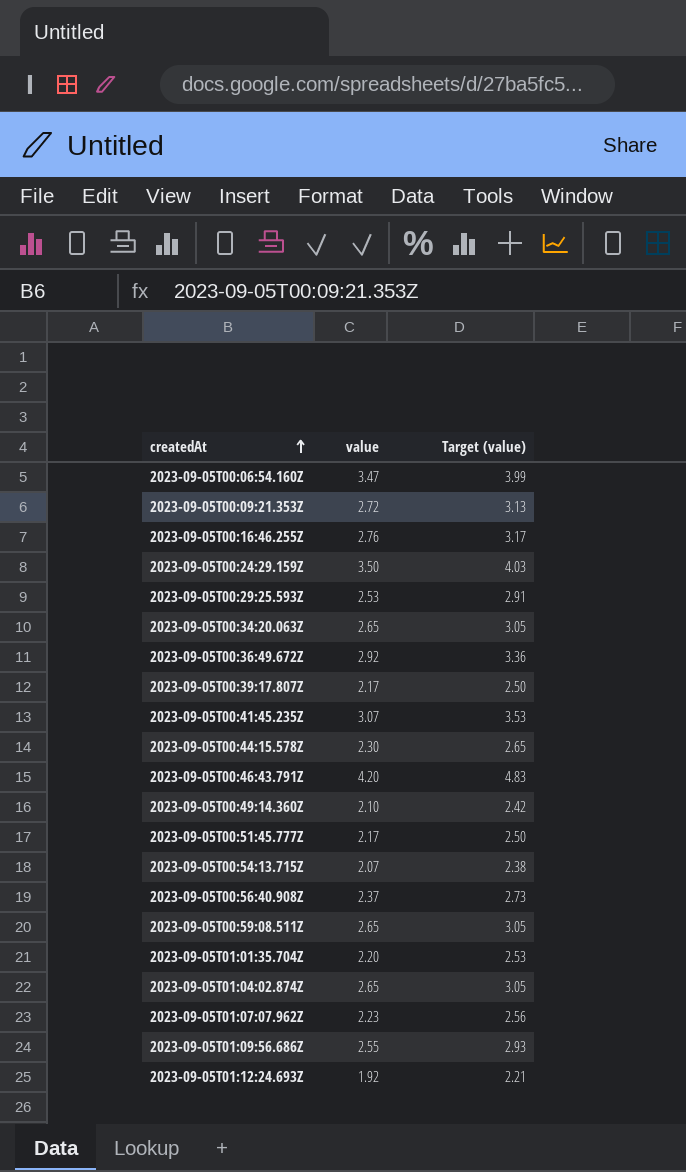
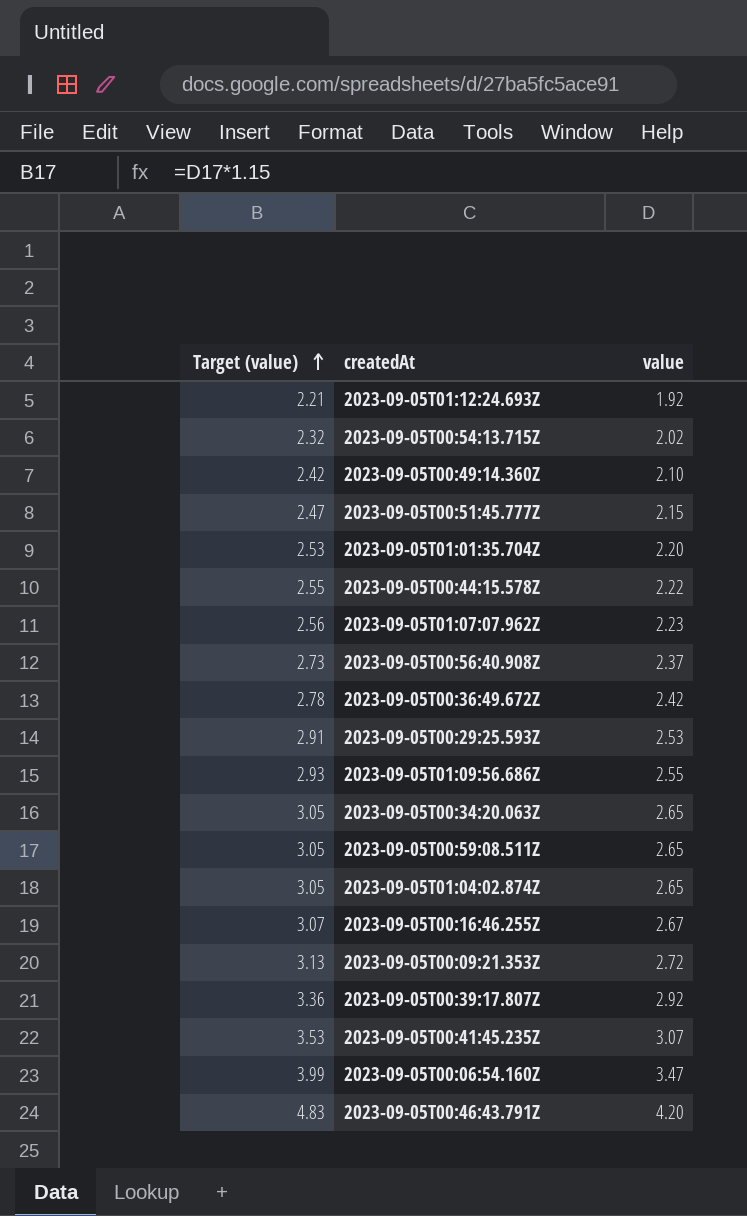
row order: createdAt ascending -> Target (value) ascending
column Target (value) | position: 3 -> 1
row 2023-09-05T00:24:29.159Z: 3.50 | 4.03 -> none
2023-09-05T00:54:13.715Z | Target (value): 2.38 -> 2.32
2023-09-05T00:54:13.715Z | value: 2.07 -> 2.02
2023-09-05T00:51:45.777Z | Target (value): 2.50 -> 2.47
2023-09-05T00:51:45.777Z | value: 2.17 -> 2.15
2023-09-05T00:44:15.578Z | Target (value): 2.65 -> 2.55
2023-09-05T00:44:15.578Z | value: 2.30 -> 2.22
2023-09-05T00:36:49.672Z | Target (value): 3.36 -> 2.78
2023-09-05T00:36:49.672Z | value: 2.92 -> 2.42
2023-09-05T00:16:46.255Z | Target (value): 3.17 -> 3.07
2023-09-05T00:16:46.255Z | value: 2.76 -> 2.67
2023-09-05T00:39:17.807Z | Target (value): 2.50 -> 3.36
2023-09-05T00:39:17.807Z | value: 2.17 -> 2.92

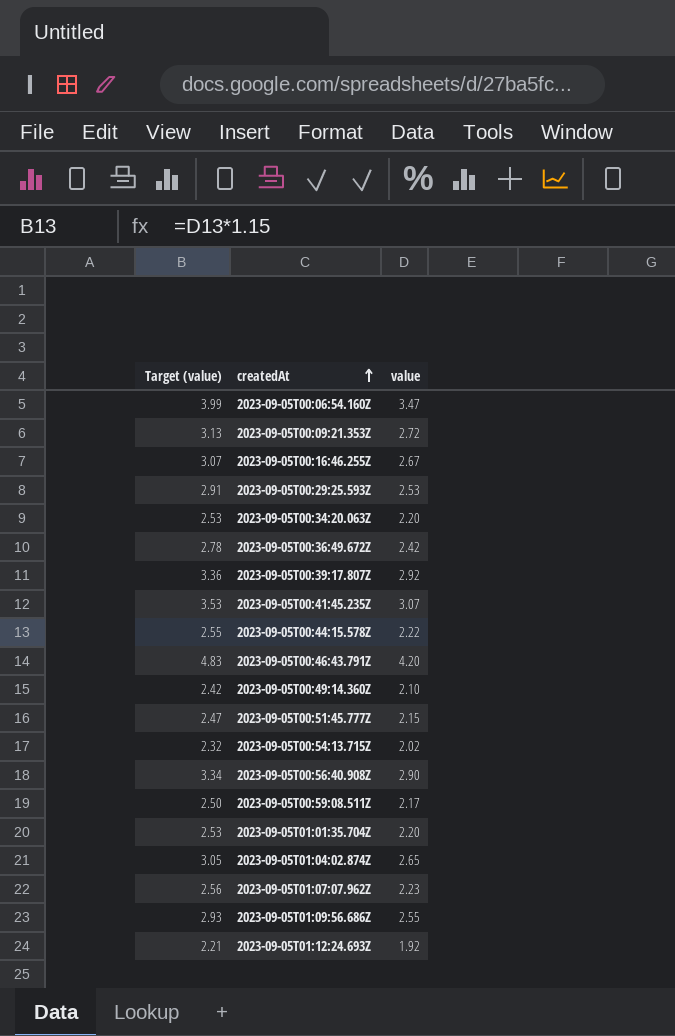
row order: Target (value) ascending -> createdAt ascending
2023-09-05T00:34:20.063Z | Target (value): 3.05 -> 2.53
2023-09-05T00:34:20.063Z | value: 2.65 -> 2.20
2023-09-05T00:56:40.908Z | Target (value): 2.73 -> 3.34
2023-09-05T00:56:40.908Z | value: 2.37 -> 2.90
2023-09-05T00:59:08.511Z | Target (value): 3.05 -> 2.50
2023-09-05T00:59:08.511Z | value: 2.65 -> 2.17

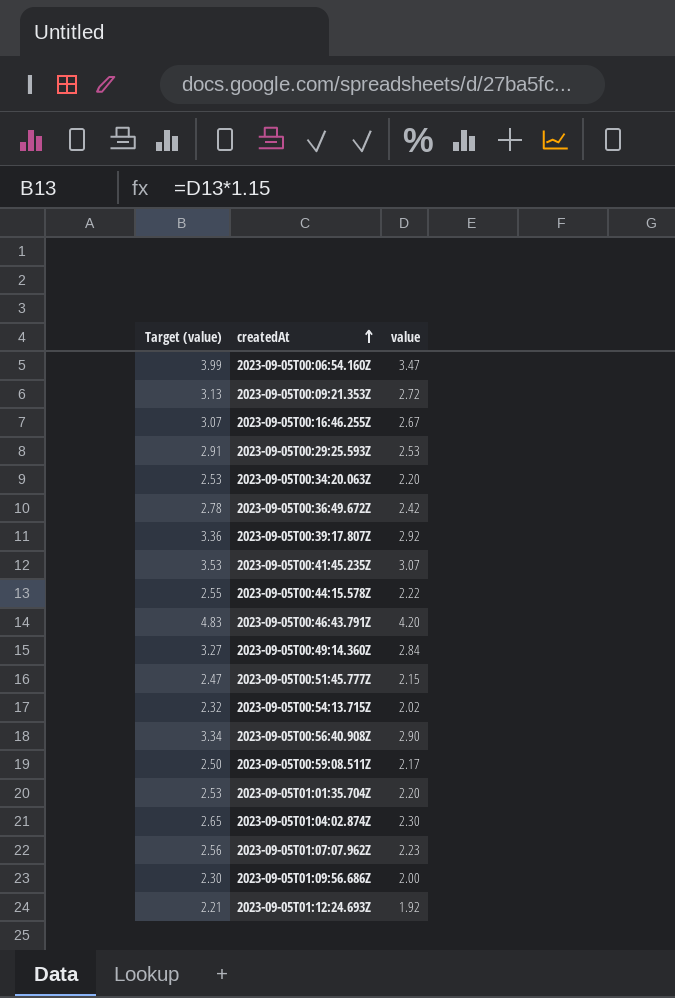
2023-09-05T00:49:14.360Z | Target (value): 2.42 -> 3.27
2023-09-05T00:49:14.360Z | value: 2.10 -> 2.84
2023-09-05T01:04:02.874Z | Target (value): 3.05 -> 2.65
2023-09-05T01:04:02.874Z | value: 2.65 -> 2.30
2023-09-05T01:09:56.686Z | Target (value): 2.93 -> 2.30
2023-09-05T01:09:56.686Z | value: 2.55 -> 2.00

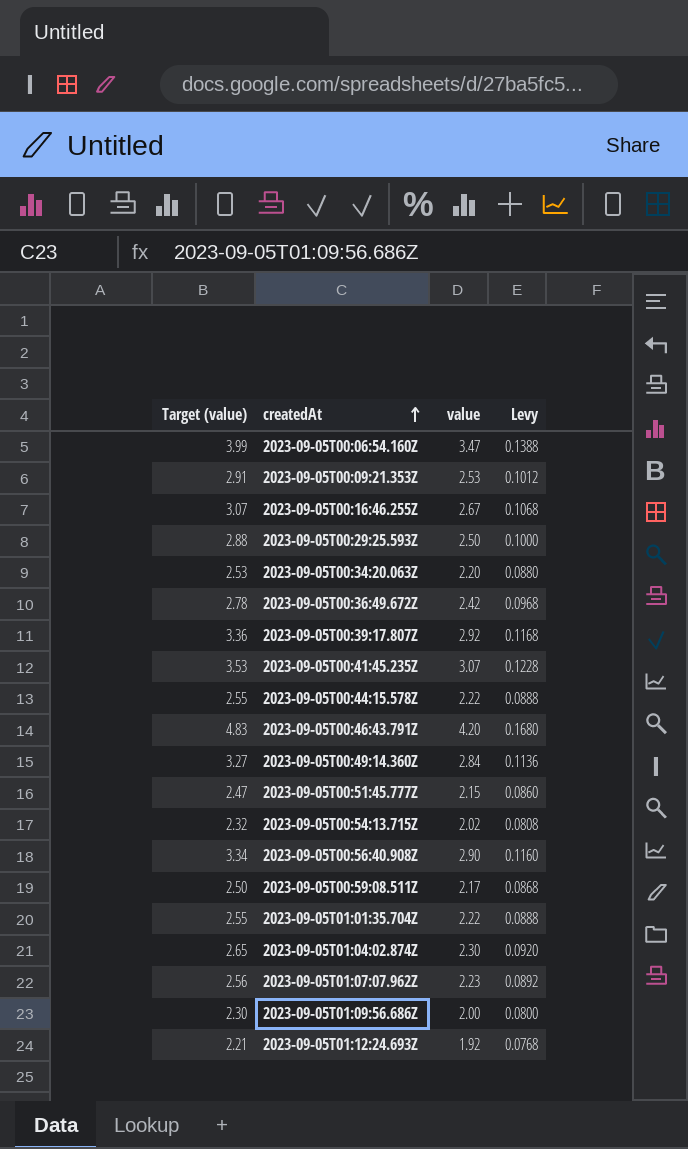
column Levy | formula: none -> [value] * 0.04
2023-09-05T00:09:21.353Z | Target (value): 3.13 -> 2.91
2023-09-05T00:09:21.353Z | value: 2.72 -> 2.53
2023-09-05T00:29:25.593Z | Target (value): 2.91 -> 2.88
2023-09-05T00:29:25.593Z | value: 2.53 -> 2.50
2023-09-05T01:01:35.704Z | Target (value): 2.53 -> 2.55
2023-09-05T01:01:35.704Z | value: 2.20 -> 2.22

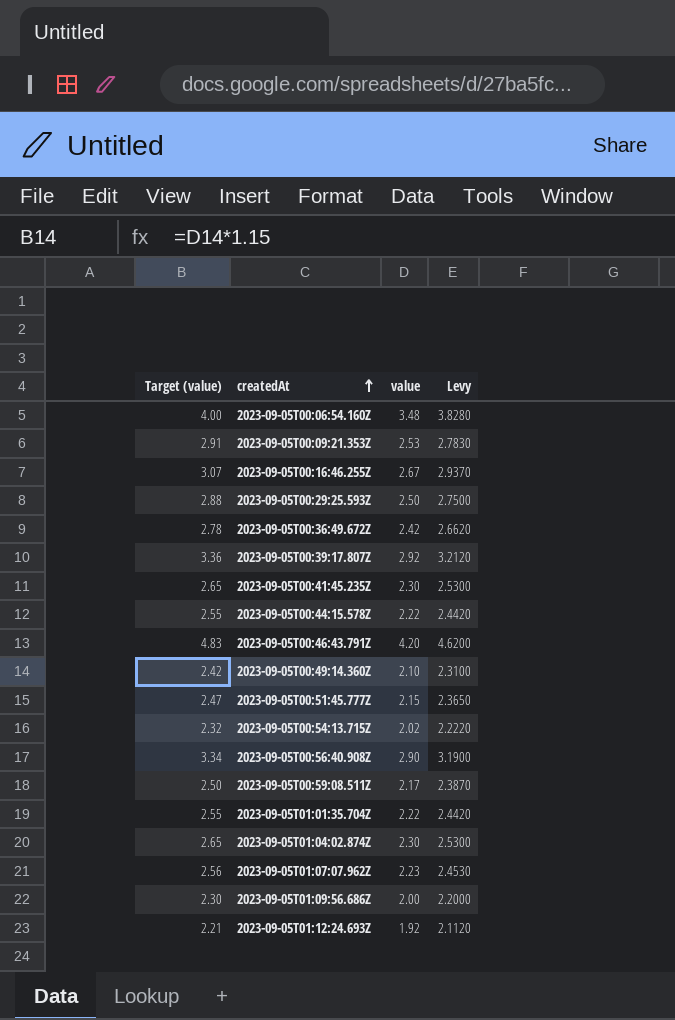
column Levy | formula: [value] * 0.04 -> [value] * 1.1
row 2023-09-05T00:34:20.063Z: 2.53 | 2.20 | 0.0880 -> none
2023-09-05T00:06:54.160Z | Target (value): 3.99 -> 4.00
2023-09-05T00:06:54.160Z | value: 3.47 -> 3.48
2023-09-05T00:41:45.235Z | Target (value): 3.53 -> 2.65
2023-09-05T00:41:45.235Z | value: 3.07 -> 2.30
2023-09-05T00:49:14.360Z | Target (value): 3.27 -> 2.42
2023-09-05T00:49:14.360Z | value: 2.84 -> 2.10

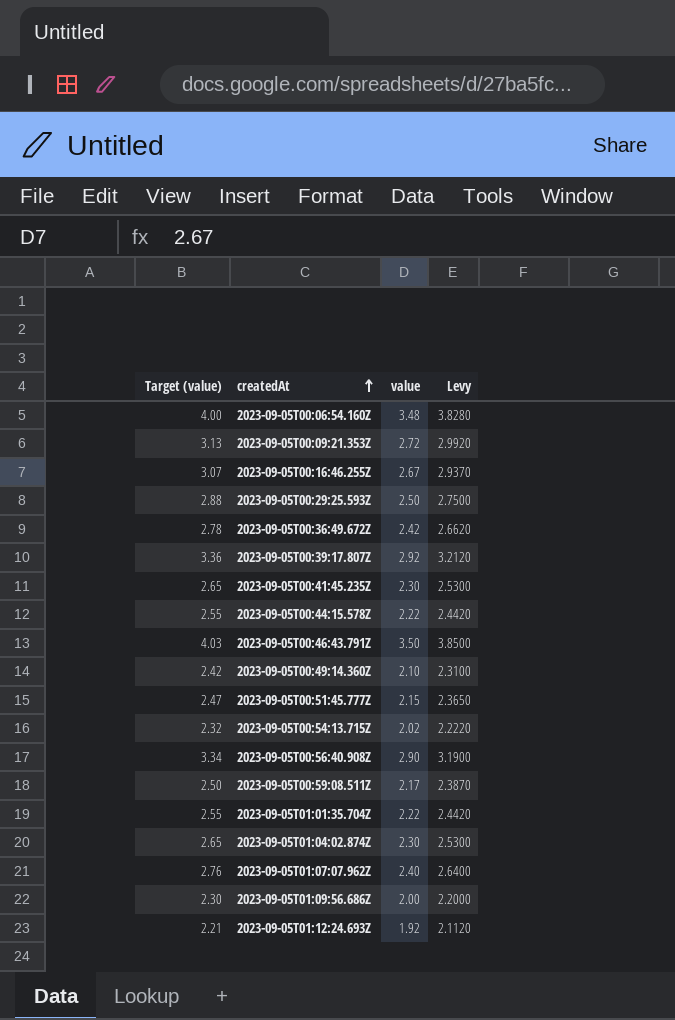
2023-09-05T00:09:21.353Z | Target (value): 2.91 -> 3.13
2023-09-05T00:09:21.353Z | value: 2.53 -> 2.72
2023-09-05T00:09:21.353Z | Levy: 2.7830 -> 2.9920
2023-09-05T00:46:43.791Z | Target (value): 4.83 -> 4.03
2023-09-05T00:46:43.791Z | value: 4.20 -> 3.50
2023-09-05T00:46:43.791Z | Levy: 4.6200 -> 3.8500
2023-09-05T01:07:07.962Z | Target (value): 2.56 -> 2.76
2023-09-05T01:07:07.962Z | value: 2.23 -> 2.40
2023-09-05T01:07:07.962Z | Levy: 2.4530 -> 2.6400

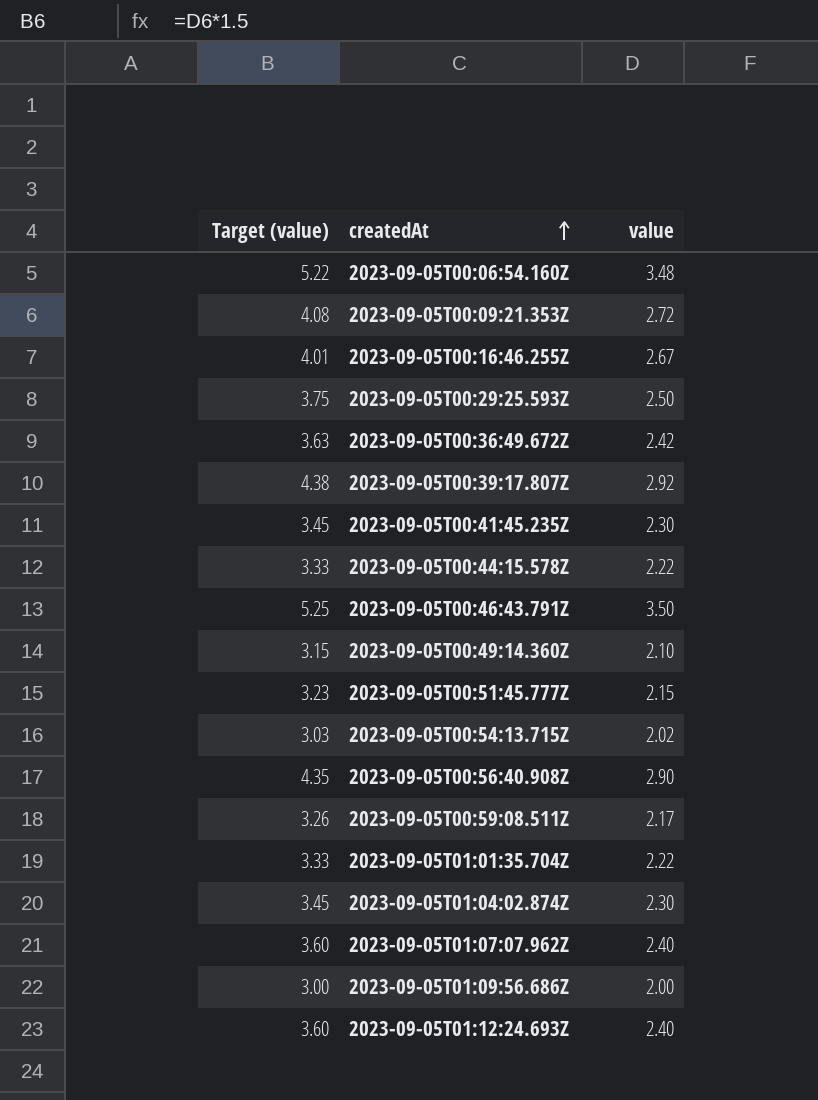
column Levy | formula: [value] * 1.1 -> none
column Target (value) | formula: [value] * 1.15 -> [value] * 1.5
2023-09-05T01:12:24.693Z | value: 1.92 -> 2.40

